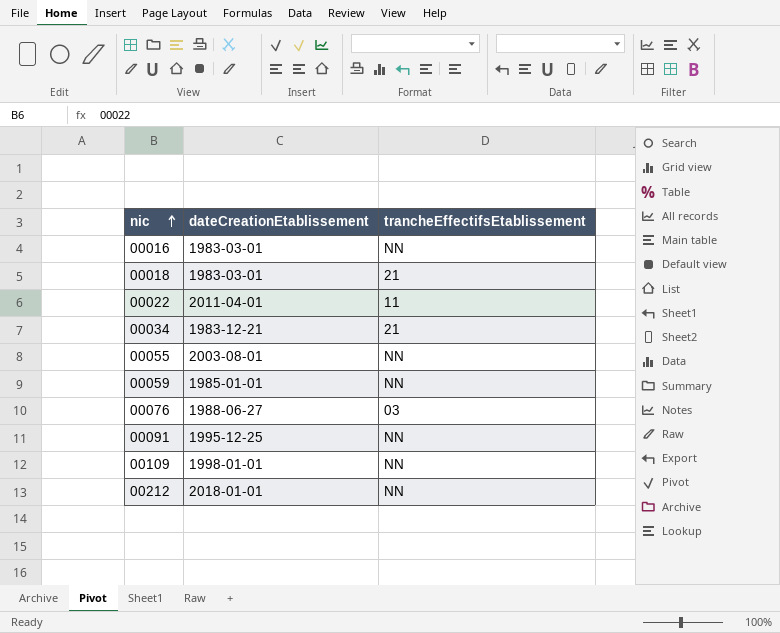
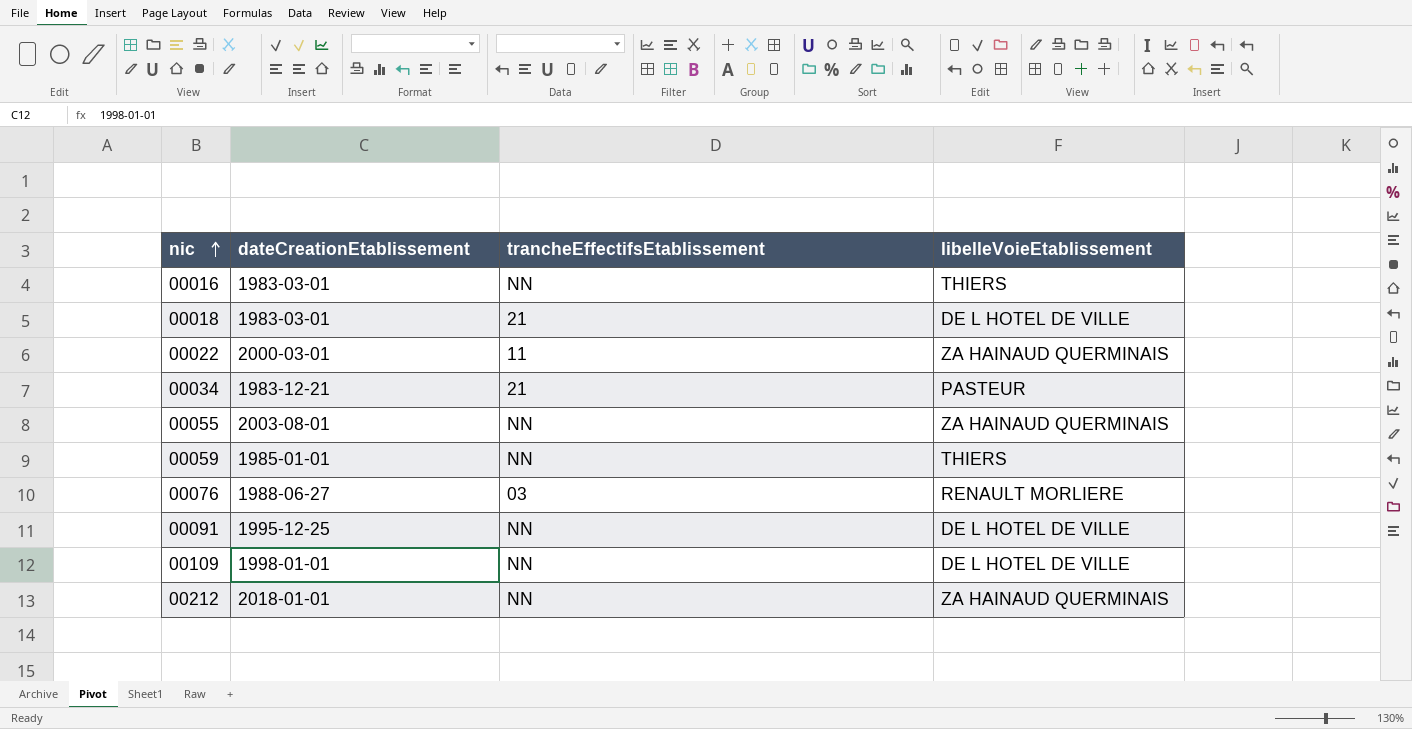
column libelleVoieEtablissement | position: none -> 4
00022 | dateCreationEtablissement: 2011-04-01 -> 2000-03-01

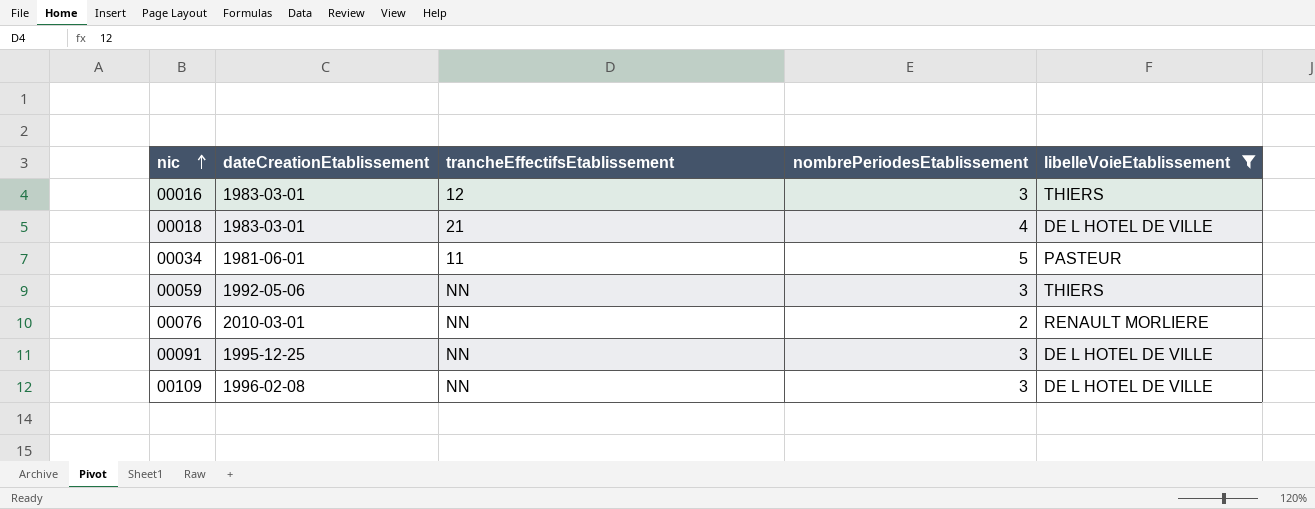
filter: none -> libelleVoieEtablissement != ZA HAINAUD QUERMINAIS
column nombrePeriodesEtablissement | position: none -> 4
00016 | trancheEffectifsEtablissement: NN -> 12
00034 | dateCreationEtablissement: 1983-12-21 -> 1981-06-01
00034 | trancheEffectifsEtablissement: 21 -> 11
00059 | dateCreationEtablissement: 1985-01-01 -> 1992-05-06
00076 | dateCreationEtablissement: 1988-06-27 -> 2010-03-01
00076 | trancheEffectifsEtablissement: 03 -> NN
00109 | dateCreationEtablissement: 1998-01-01 -> 1996-02-08

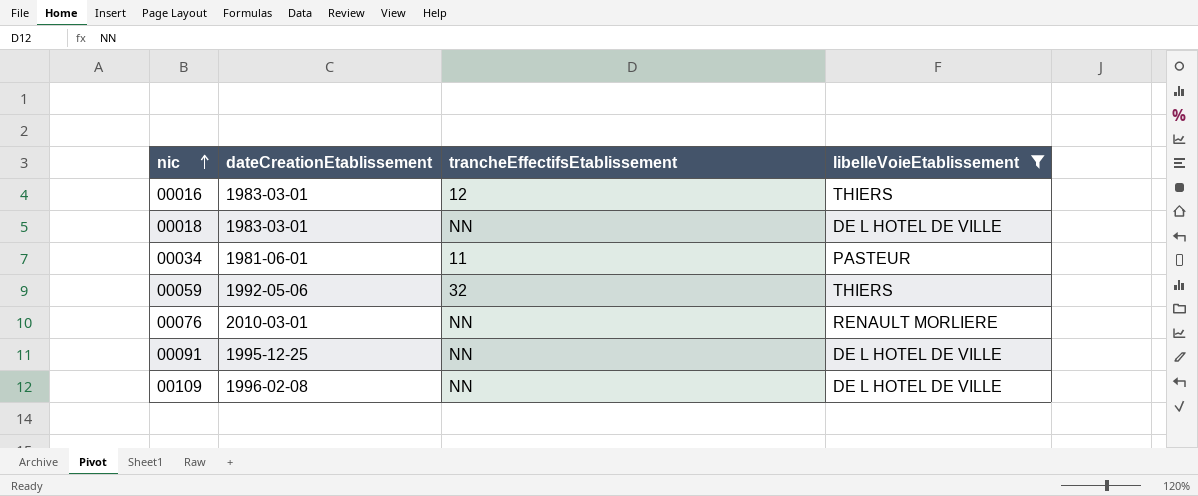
column nombrePeriodesEtablissement | position: 4 -> none
00018 | trancheEffectifsEtablissement: 21 -> NN
00059 | trancheEffectifsEtablissement: NN -> 32

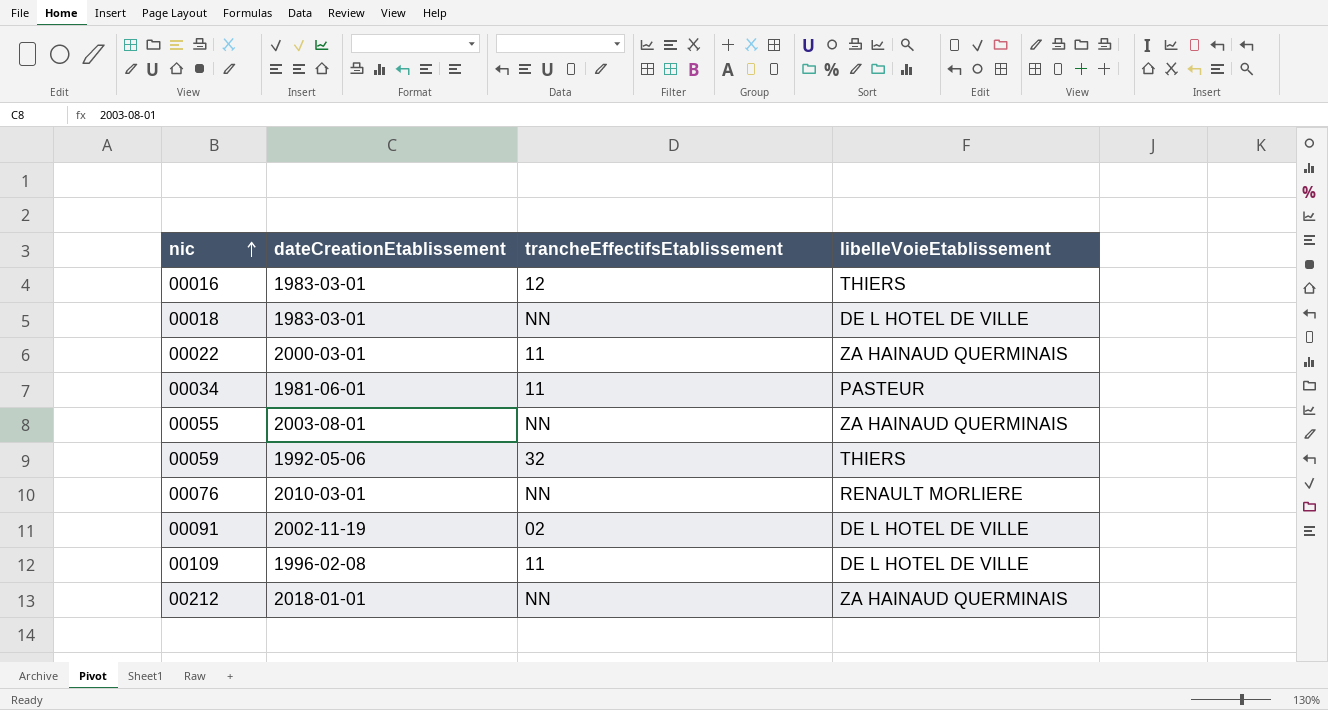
filter: libelleVoieEtablissement != ZA HAINAUD QUERMINAIS -> none
00091 | dateCreationEtablissement: 1995-12-25 -> 2002-11-19
00091 | trancheEffectifsEtablissement: NN -> 02
00109 | trancheEffectifsEtablissement: NN -> 11

